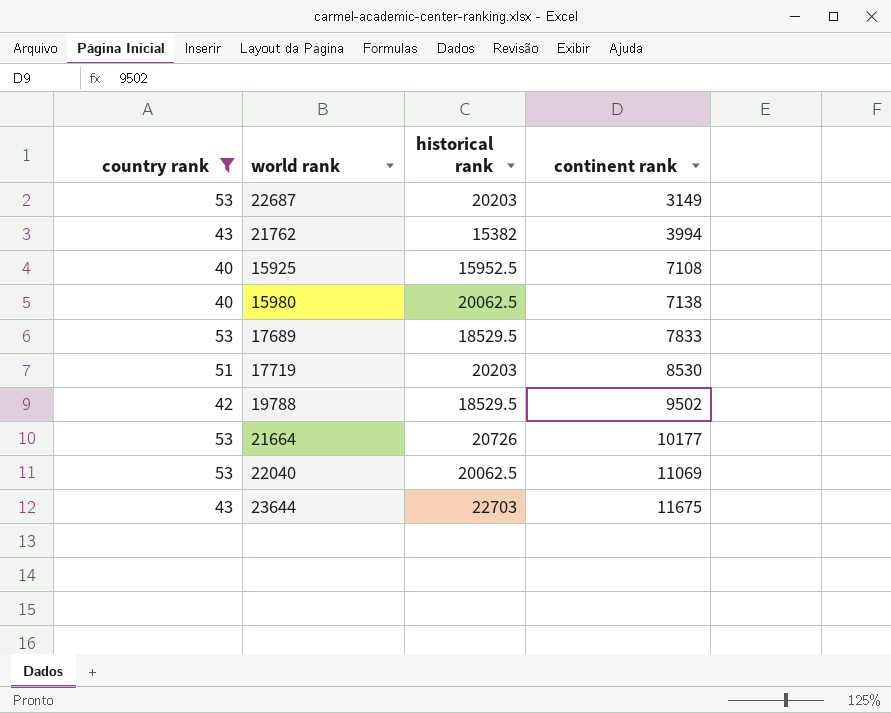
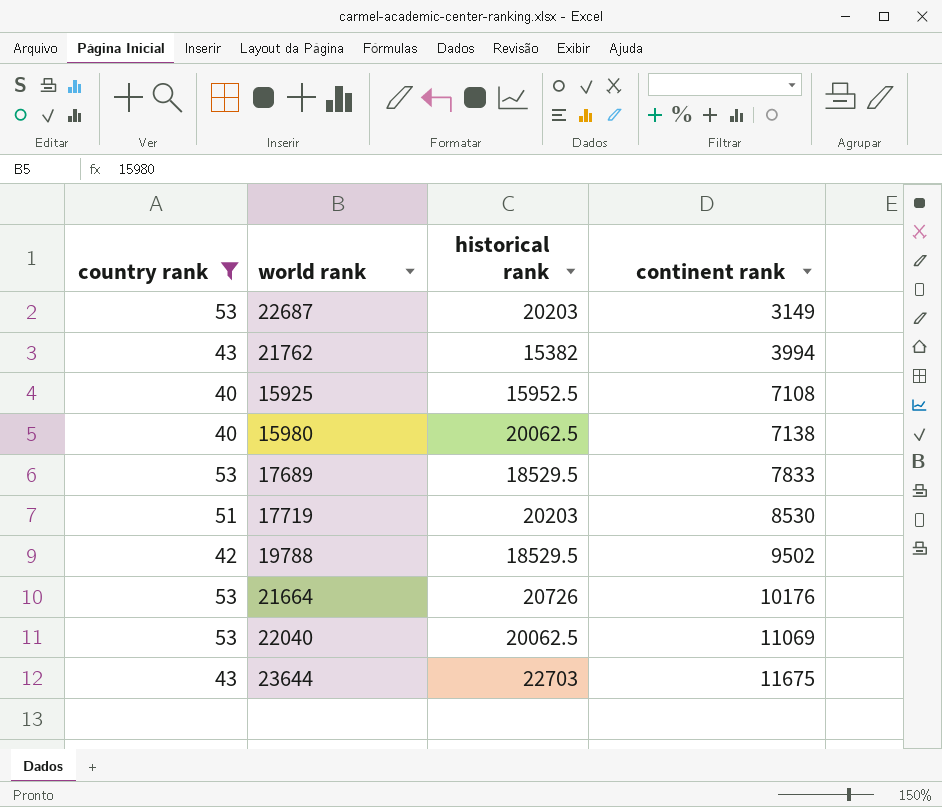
21664 | continent rank: 10177 -> 10176

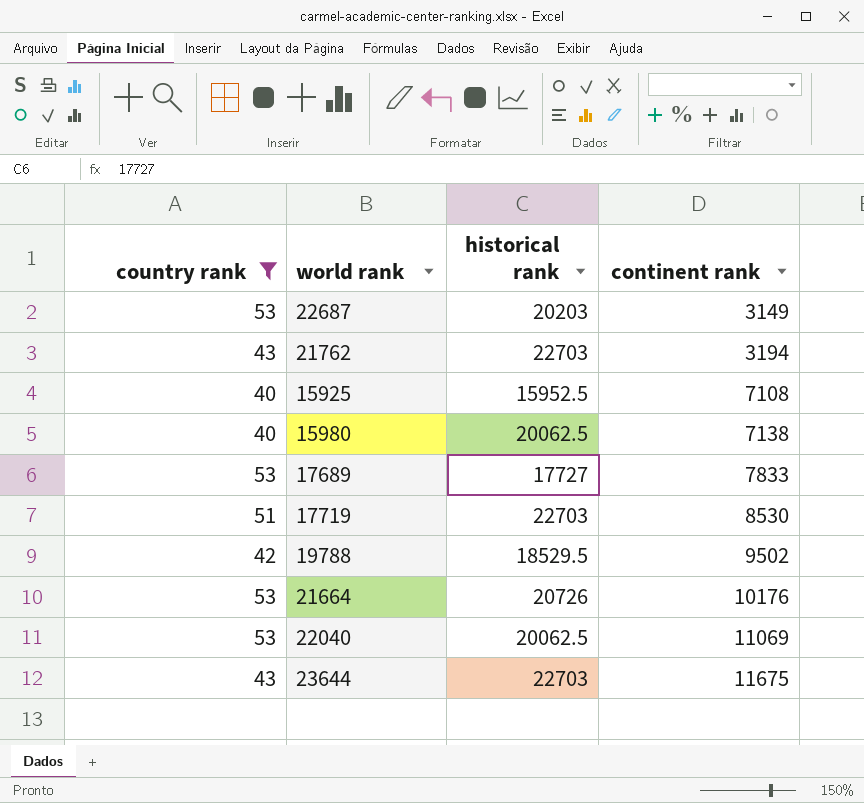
21762 | historical rank: 15382 -> 22703
21762 | continent rank: 3994 -> 3194
17689 | historical rank: 18529.5 -> 17727
17719 | historical rank: 20203 -> 22703

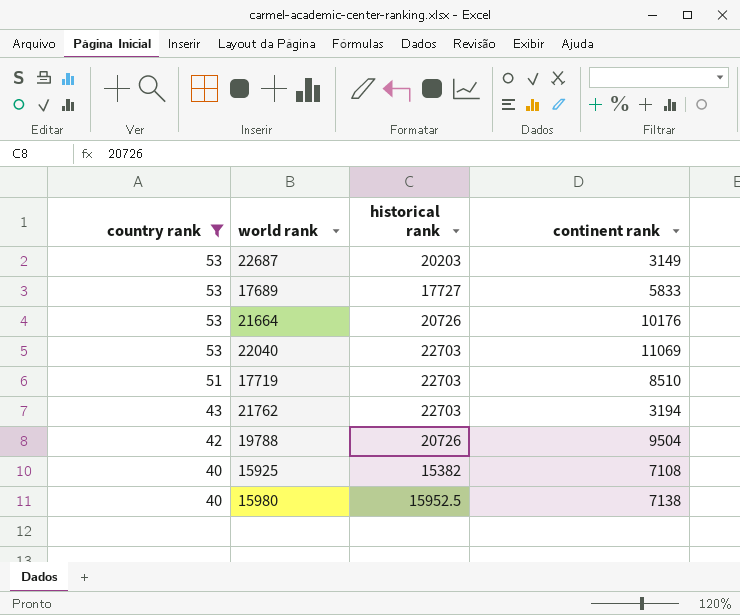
row order: continent rank ascending -> country rank descending
row 23644: 43 | 22703 | 11675 -> none
17689 | continent rank: 7833 -> 5833
22040 | historical rank: 20062.5 -> 22703
17719 | continent rank: 8530 -> 8510
19788 | historical rank: 18529.5 -> 20726
19788 | continent rank: 9502 -> 9504
15925 | historical rank: 15952.5 -> 15382
15980 | historical rank: 20062.5 -> 15952.5

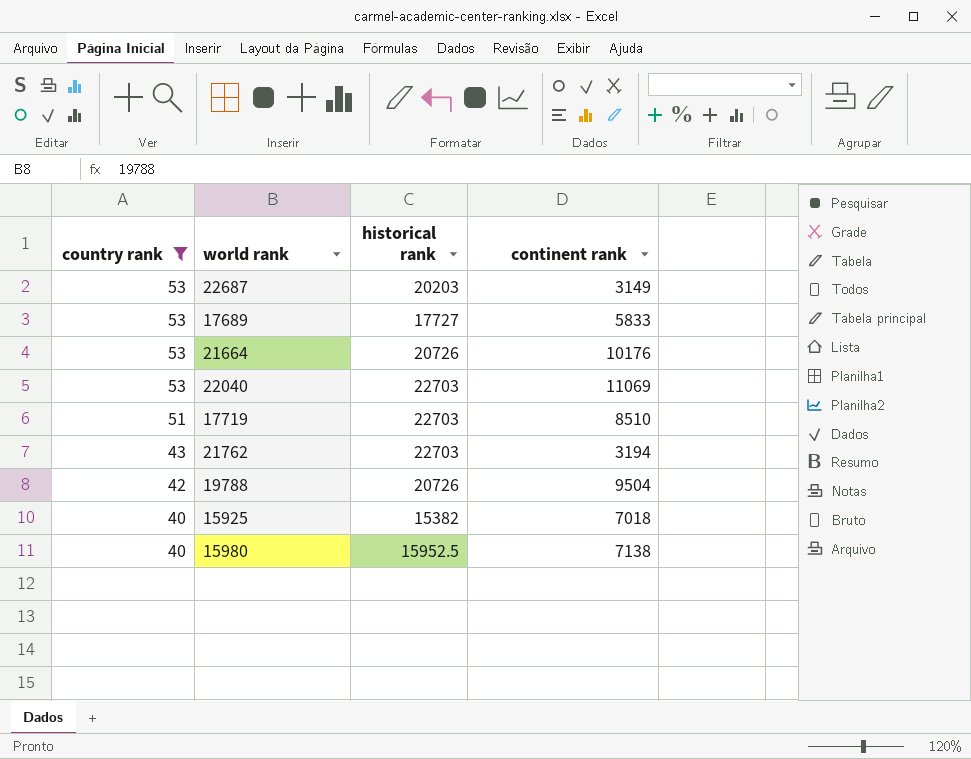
15925 | continent rank: 7108 -> 7018

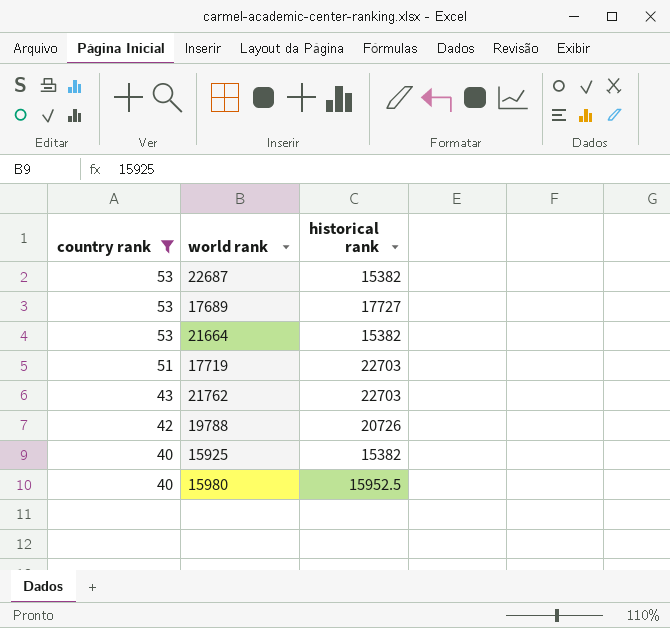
column continent rank | position: 4 -> none
row 22040: 53 | 22703 | 11069 -> none
22687 | historical rank: 20203 -> 15382
21664 | historical rank: 20726 -> 15382

